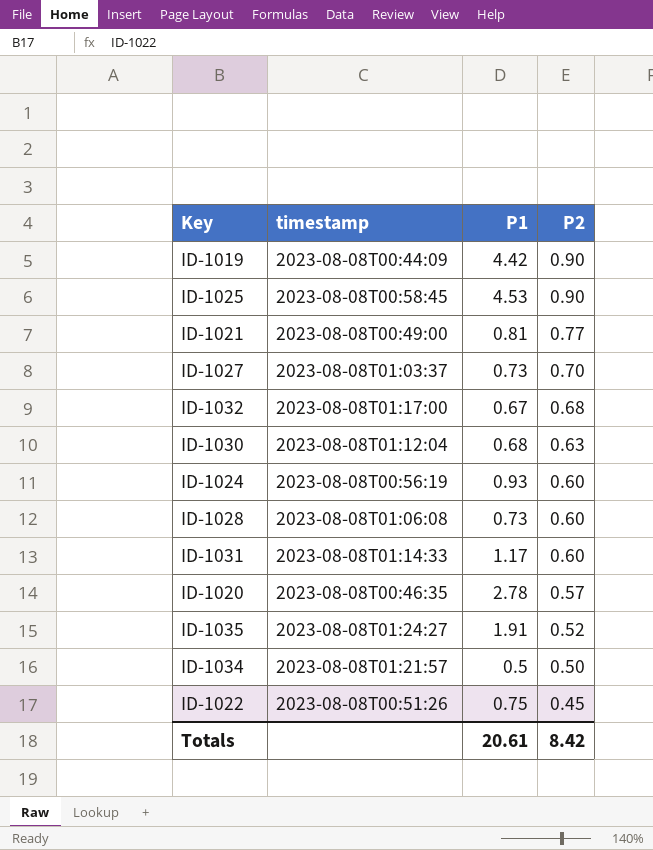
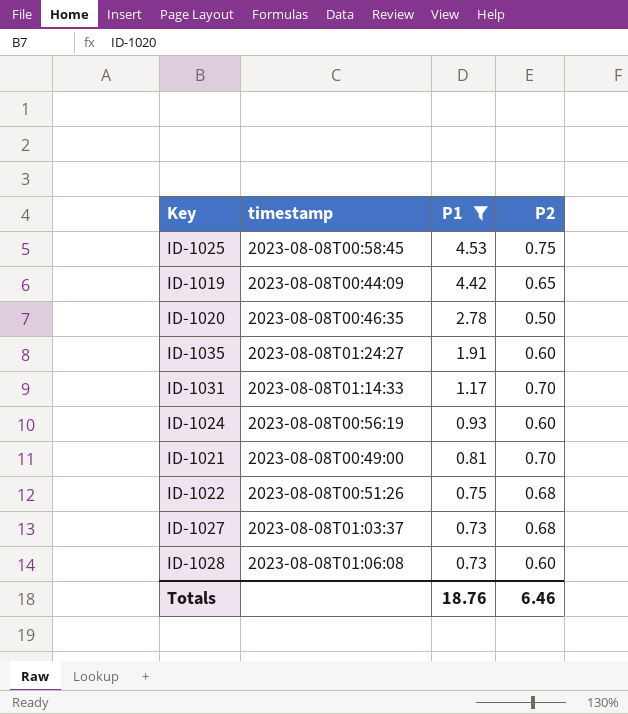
filter: none -> P1 >= 0.73
row order: P2 descending -> P1 descending
ID-1025 | P2: 0.90 -> 0.75
ID-1019 | P2: 0.90 -> 0.65
ID-1020 | P2: 0.57 -> 0.50
ID-1035 | P2: 0.52 -> 0.60
ID-1031 | P2: 0.60 -> 0.70
ID-1021 | P2: 0.77 -> 0.70
ID-1022 | P2: 0.45 -> 0.68
ID-1027 | P2: 0.70 -> 0.68
Totals | P1: 20.61 -> 18.76
Totals | P2: 8.42 -> 6.46

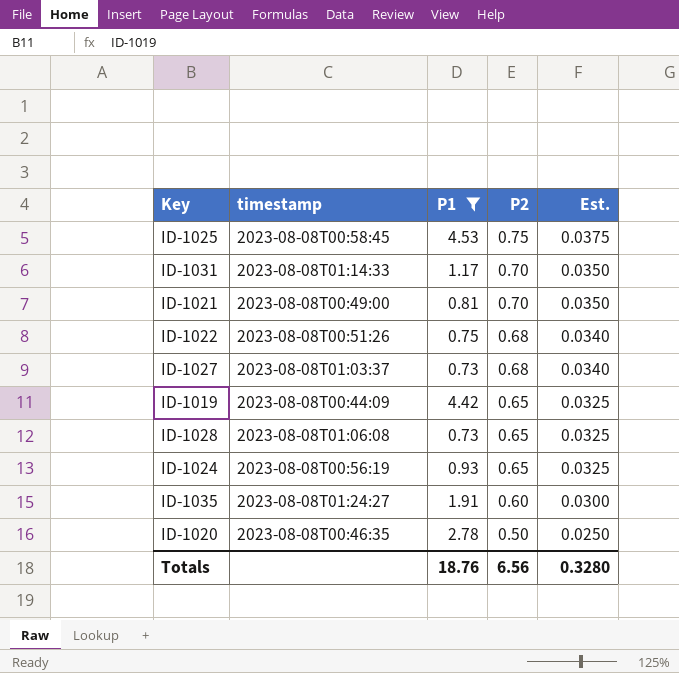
row order: P1 descending -> P2 descending
column Est. | formula: none -> [P2] * 0.05
ID-1028 | P2: 0.60 -> 0.65
ID-1024 | P2: 0.60 -> 0.65
Totals | P2: 6.46 -> 6.56

